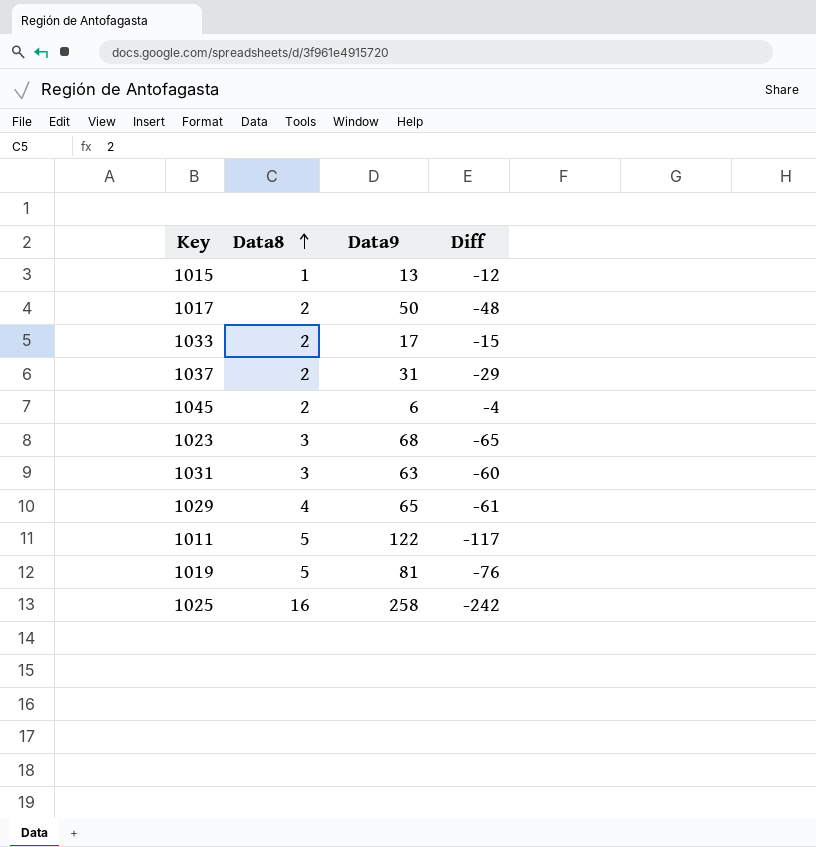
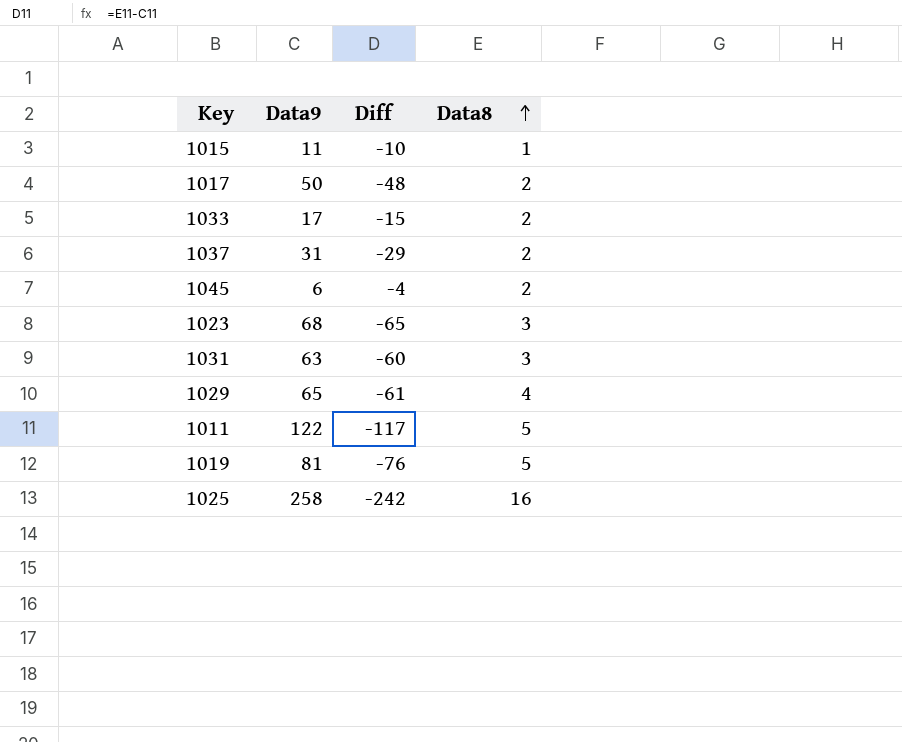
column Data8 | position: 2 -> 4
1015 | Data9: 13 -> 11
1015 | Diff: -12 -> -10

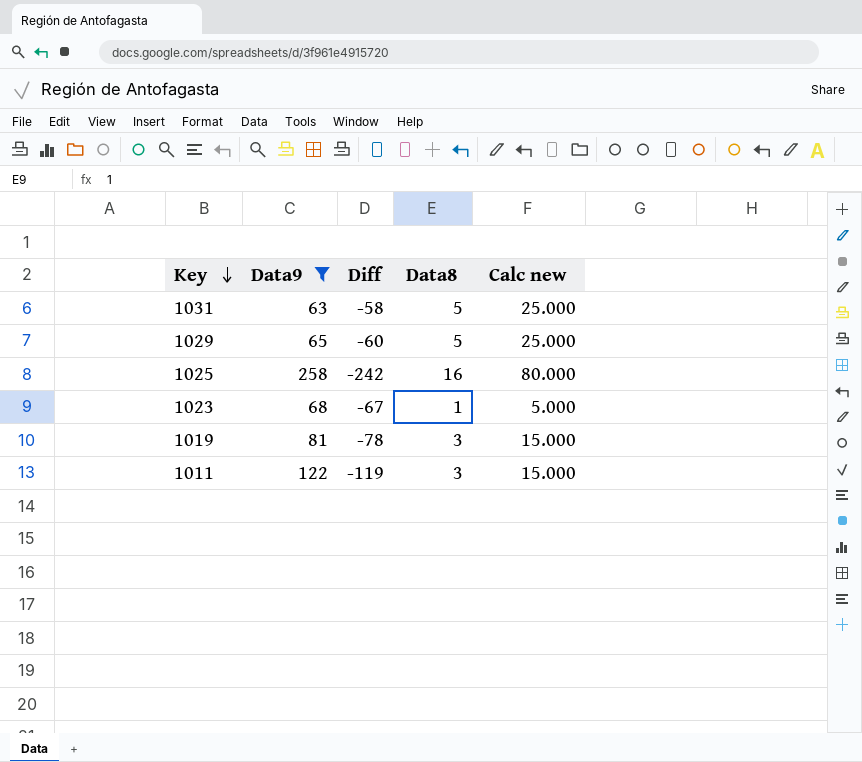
filter: none -> Data9 >= 63
row order: Data8 ascending -> Key descending
column Calc new | formula: none -> [Data8] * 5
1031 | Diff: -60 -> -58
1031 | Data8: 3 -> 5
1029 | Diff: -61 -> -60
1029 | Data8: 4 -> 5
1023 | Diff: -65 -> -67
1023 | Data8: 3 -> 1
1019 | Diff: -76 -> -78
1019 | Data8: 5 -> 3
1011 | Diff: -117 -> -119
1011 | Data8: 5 -> 3

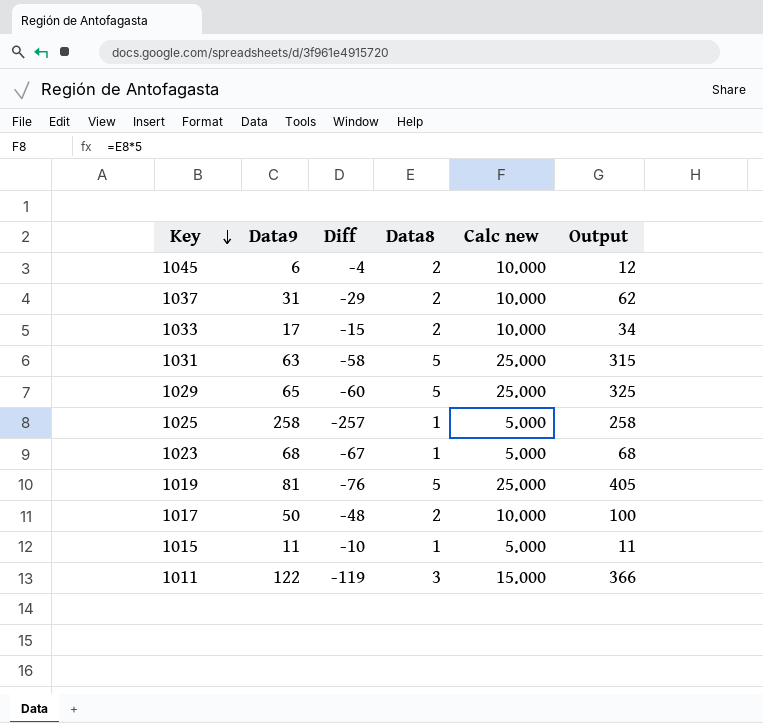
filter: Data9 >= 63 -> none
column Output | formula: none -> [Data9] * [Data8]
1025 | Diff: -242 -> -257
1025 | Data8: 16 -> 1
1025 | Calc new: 80.000 -> 5.000
1019 | Diff: -78 -> -76
1019 | Data8: 3 -> 5
1019 | Calc new: 15.000 -> 25.000

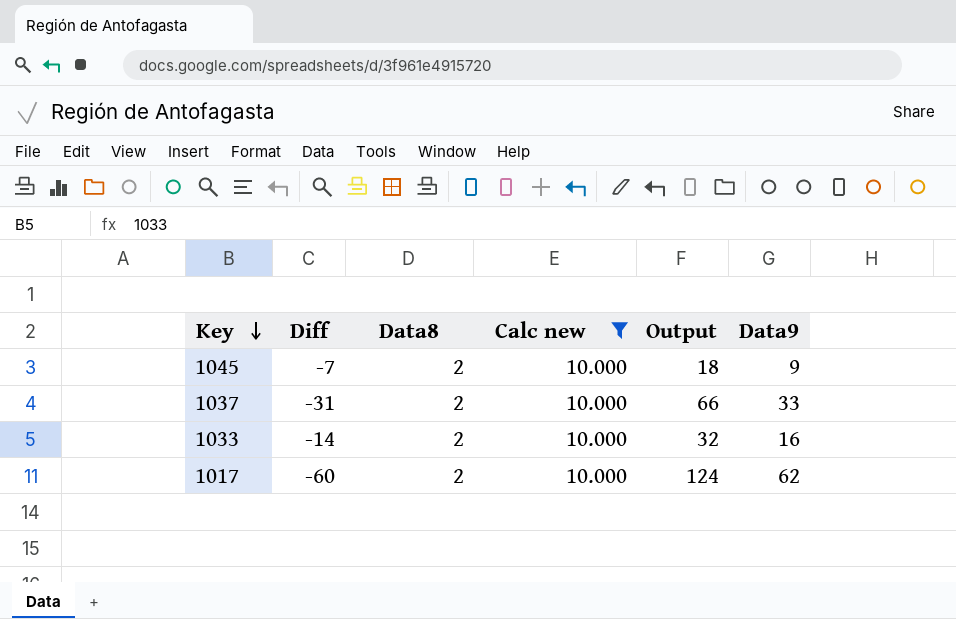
filter: none -> Calc new = 10.000
column Data9 | position: 2 -> 6
1045 | Diff: -4 -> -7
1045 | Output: 12 -> 18
1045 | Data9: 6 -> 9
1037 | Diff: -29 -> -31
1037 | Output: 62 -> 66
1037 | Data9: 31 -> 33
1033 | Diff: -15 -> -14
1033 | Output: 34 -> 32
1033 | Data9: 17 -> 16
1017 | Diff: -48 -> -60
1017 | Output: 100 -> 124
1017 | Data9: 50 -> 62

